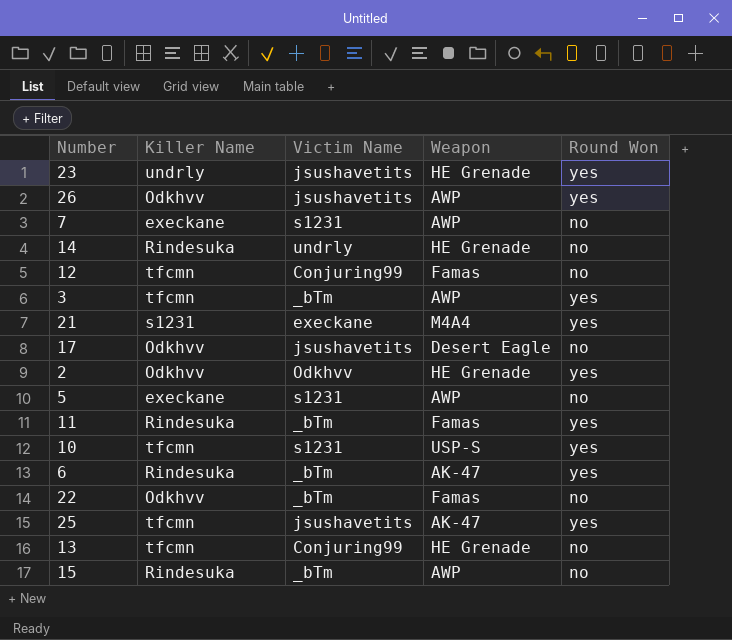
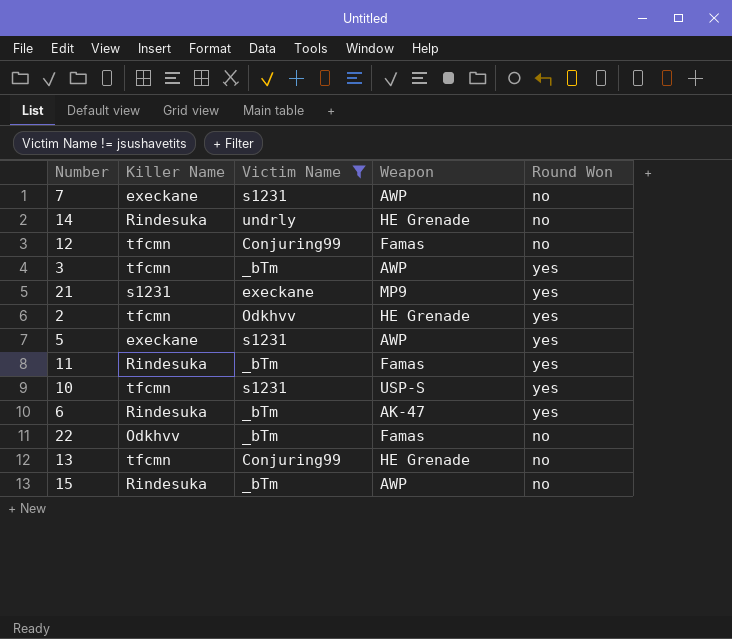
filter: none -> Victim Name != jsushavetits
21 | Weapon: M4A4 -> MP9
2 | Killer Name: Odkhvv -> tfcmn
5 | Round Won: no -> yes

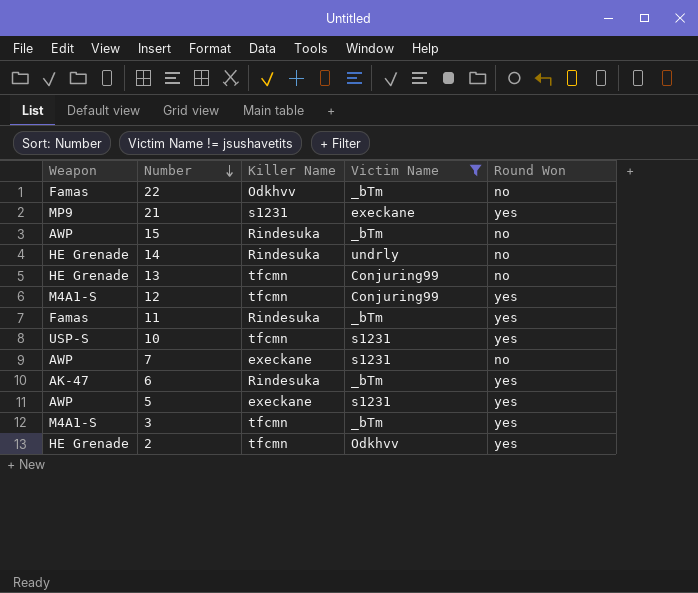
row order: none -> Number descending
column Weapon | position: 4 -> 1
12 | Weapon: Famas -> M4A1-S
12 | Round Won: no -> yes
3 | Weapon: AWP -> M4A1-S

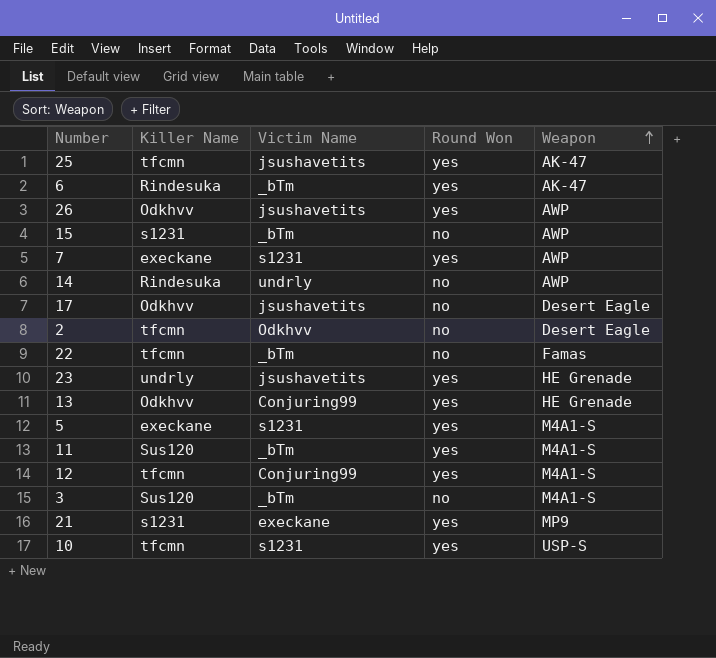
filter: Victim Name != jsushavetits -> none
row order: Number descending -> Weapon ascending
column Weapon | position: 1 -> 5
15 | Killer Name: Rindesuka -> s1231
7 | Round Won: no -> yes
14 | Weapon: HE Grenade -> AWP
2 | Round Won: yes -> no
2 | Weapon: HE Grenade -> Desert Eagle
22 | Killer Name: Odkhvv -> tfcmn
13 | Killer Name: tfcmn -> Odkhvv
13 | Round Won: no -> yes
5 | Weapon: AWP -> M4A1-S
11 | Killer Name: Rindesuka -> Sus120
11 | Weapon: Famas -> M4A1-S
3 | Killer Name: tfcmn -> Sus120
3 | Round Won: yes -> no

